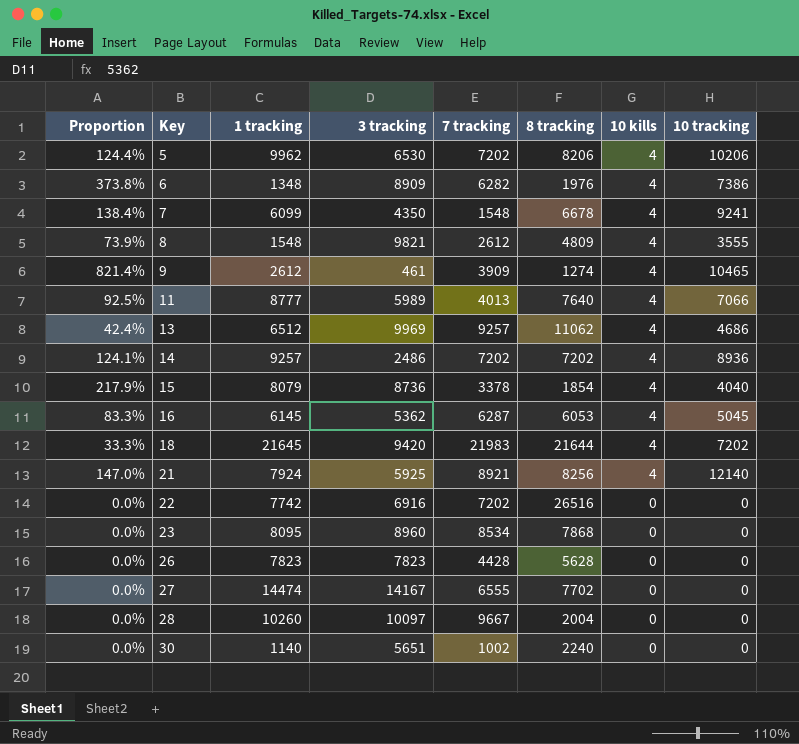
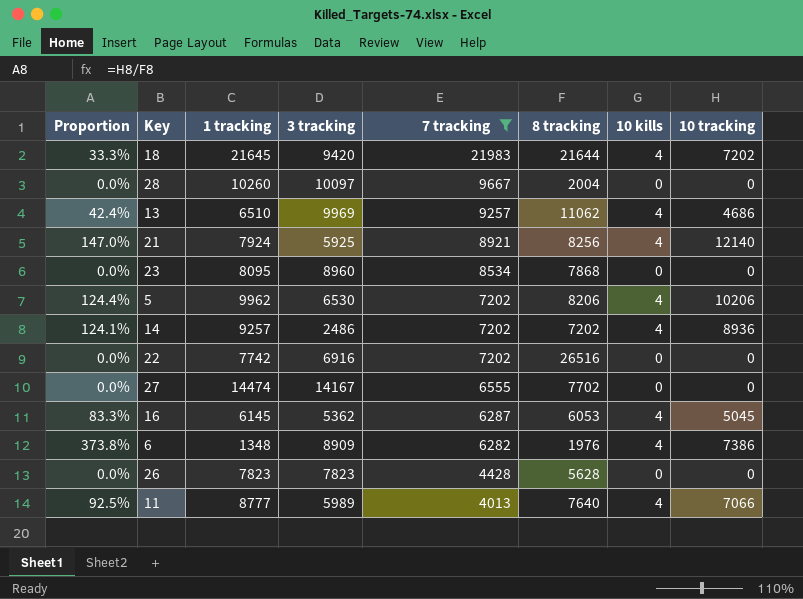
filter: none -> 7 tracking >= 4013
row order: Key ascending -> 7 tracking descending
13 | 1 tracking: 6512 -> 6510

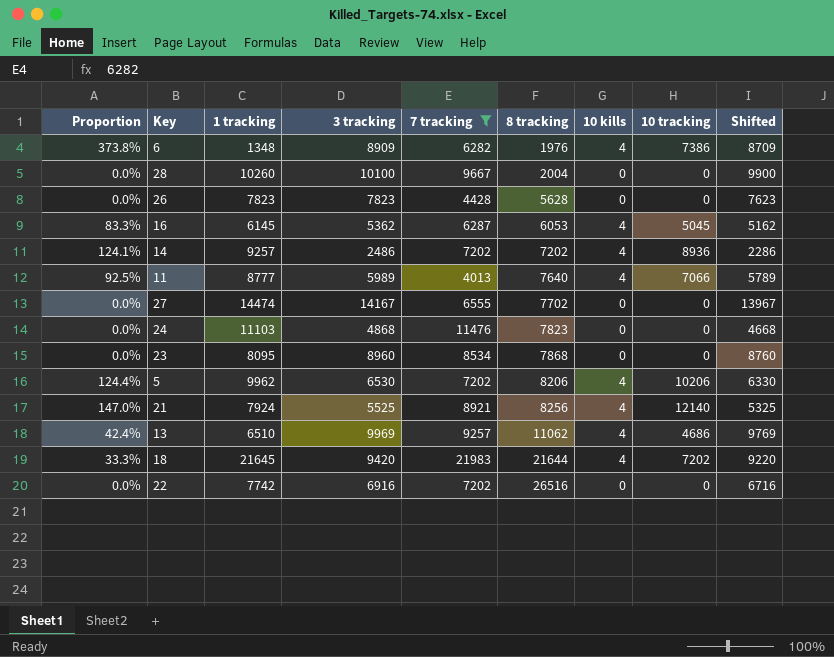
row order: 7 tracking descending -> 8 tracking ascending
column Shifted | formula: none -> [3 tracking] - 200
28 | 3 tracking: 10097 -> 10100
row 24: none -> 0.0% | 11103 | 4868 | 11476 | 7823 | 0 | 0 | 4668
21 | 3 tracking: 5925 -> 5525

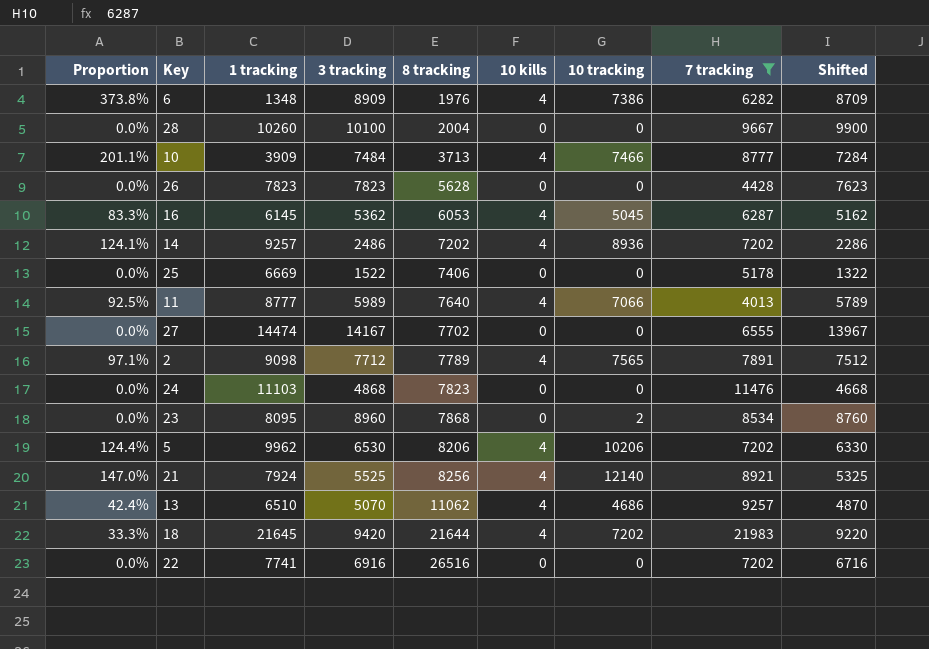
column 7 tracking | position: 5 -> 8
row 10: none -> 201.1% | 3909 | 7484 | 3713 | 4 | 7466 | 8777 | 7284
row 25: none -> 0.0% | 6669 | 1522 | 7406 | 0 | 0 | 5178 | 1322
row 2: none -> 97.1% | 9098 | 7712 | 7789 | 4 | 7565 | 7891 | 7512
23 | 10 tracking: 0 -> 2
13 | 3 tracking: 9969 -> 5070
13 | Shifted: 9769 -> 4870
22 | 1 tracking: 7742 -> 7741

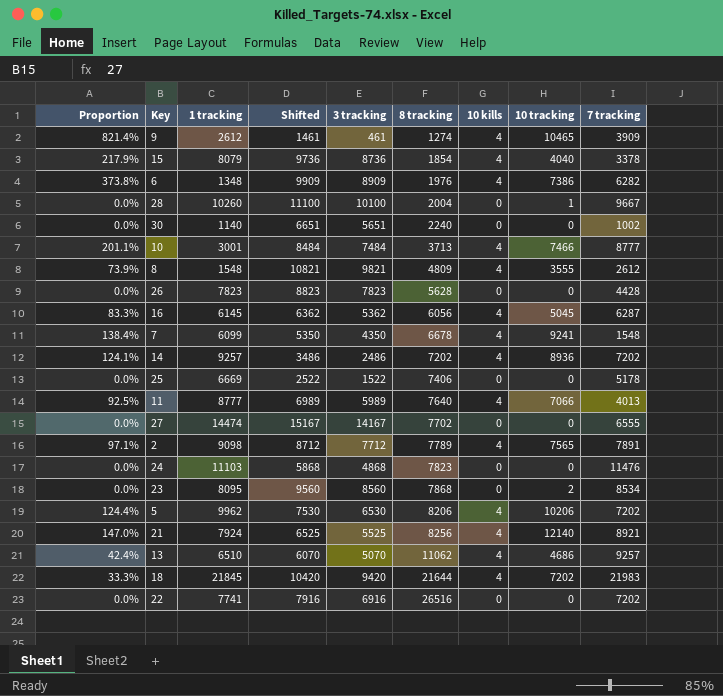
filter: 7 tracking >= 4013 -> none
column Shifted | formula: [3 tracking] - 200 -> [3 tracking] + 1000
column Shifted | position: 9 -> 4
28 | 10 tracking: 0 -> 1
10 | 1 tracking: 3909 -> 3001
16 | 8 tracking: 6053 -> 6056
23 | 3 tracking: 8960 -> 8560
18 | 1 tracking: 21645 -> 21845

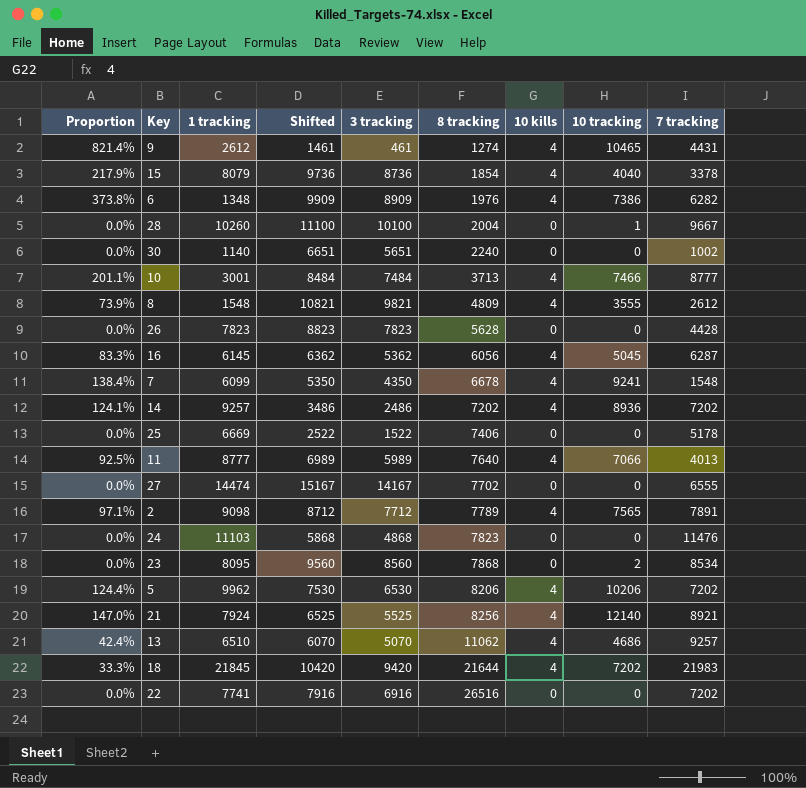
9 | 7 tracking: 3909 -> 4431

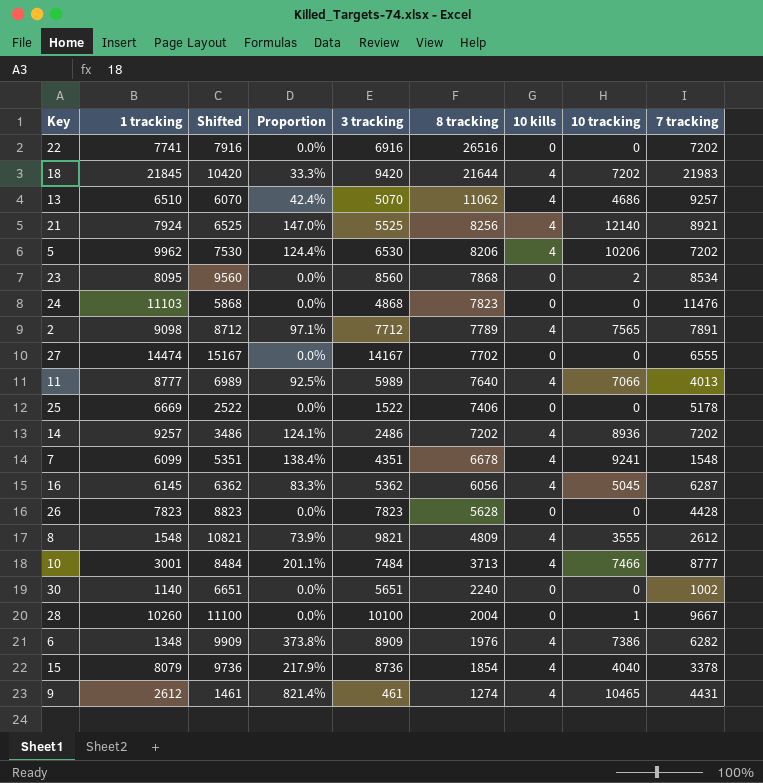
row order: 8 tracking ascending -> 8 tracking descending
column Proportion | position: 1 -> 4
7 | Shifted: 5350 -> 5351
7 | 3 tracking: 4350 -> 4351

